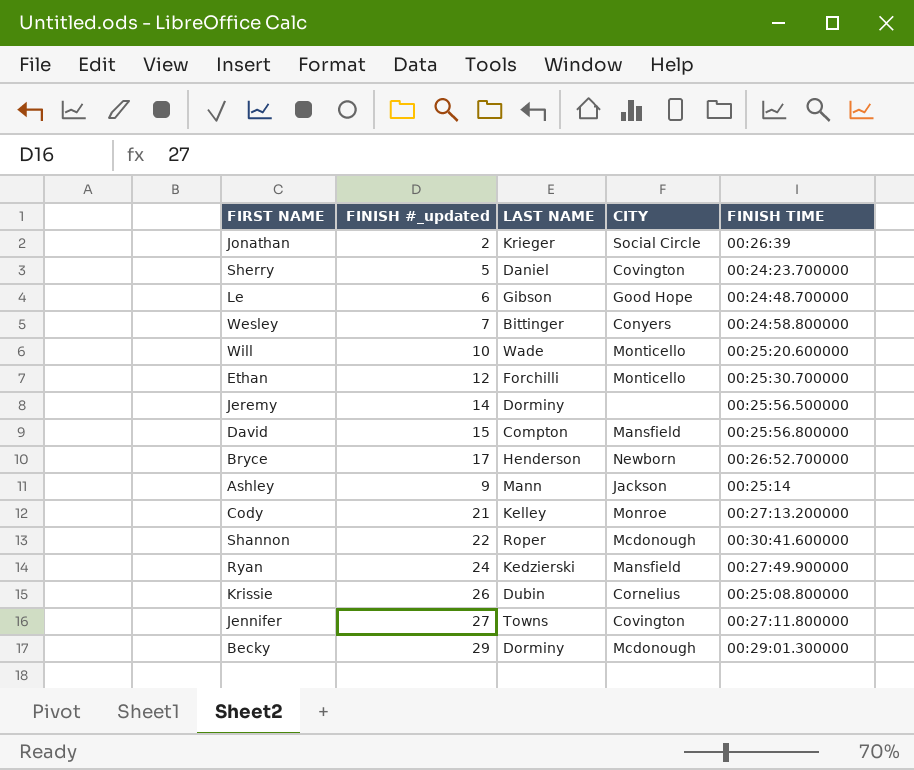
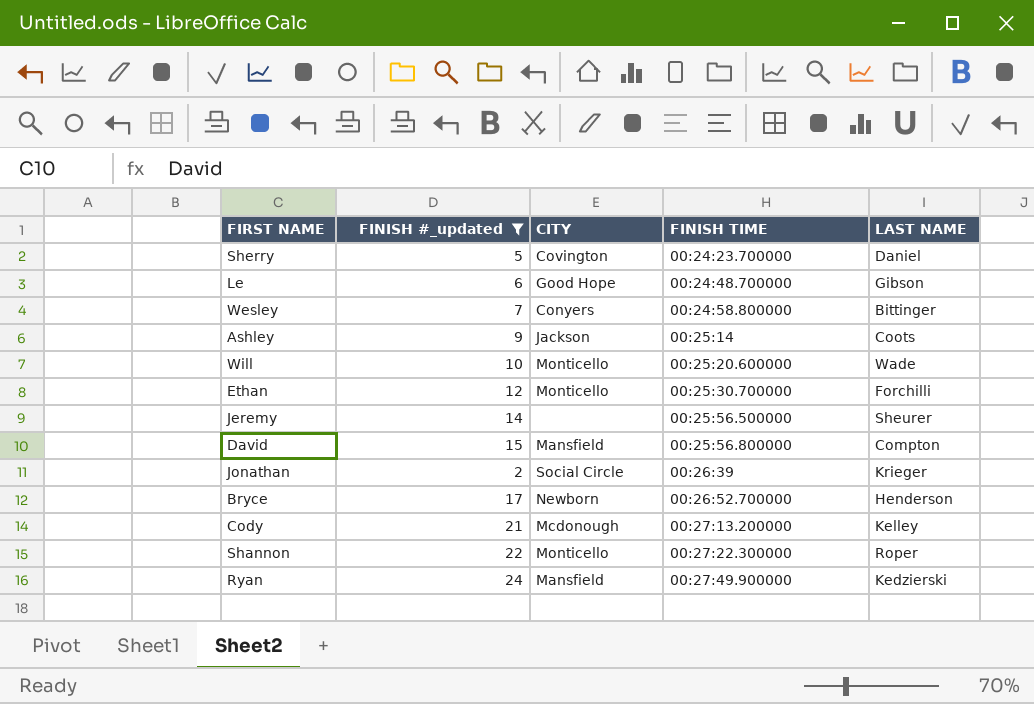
filter: none -> FINISH #_updated <= 24
row order: none -> FINISH TIME ascending
column LAST NAME | position: 3 -> 5
Ashley | LAST NAME: Mann -> Coots
Jeremy | LAST NAME: Dorminy -> Sheurer
Cody | CITY: Monroe -> Mcdonough
Shannon | CITY: Mcdonough -> Monticello
Shannon | FINISH TIME: 00:30:41.600000 -> 00:27:22.300000

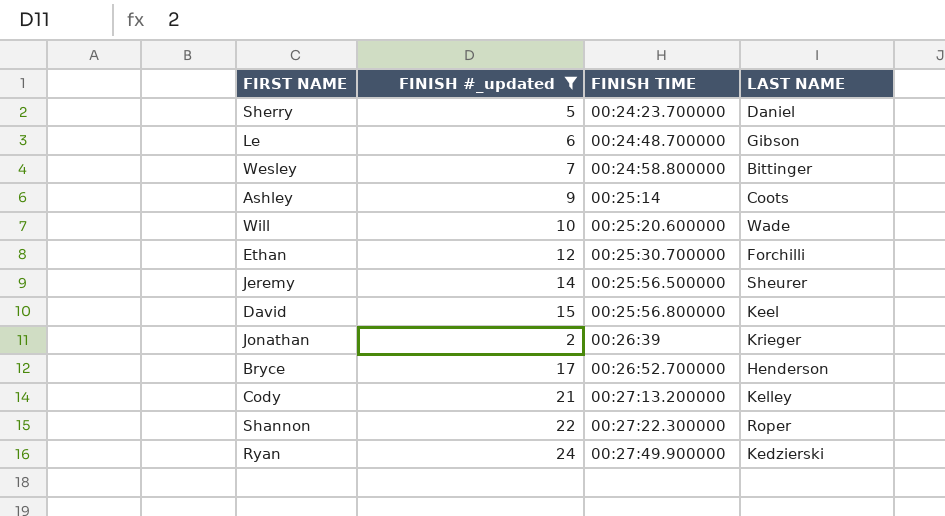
column CITY | position: 3 -> none
David | LAST NAME: Compton -> Keel

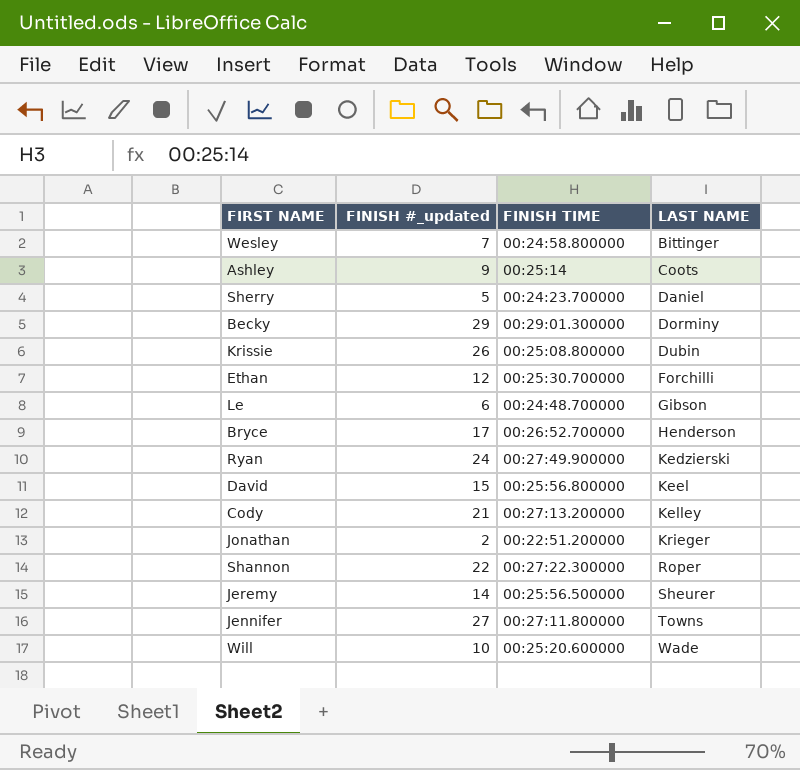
filter: FINISH #_updated <= 24 -> none
row order: FINISH TIME ascending -> LAST NAME ascending
Jonathan | FINISH TIME: 00:26:39 -> 00:22:51.200000

